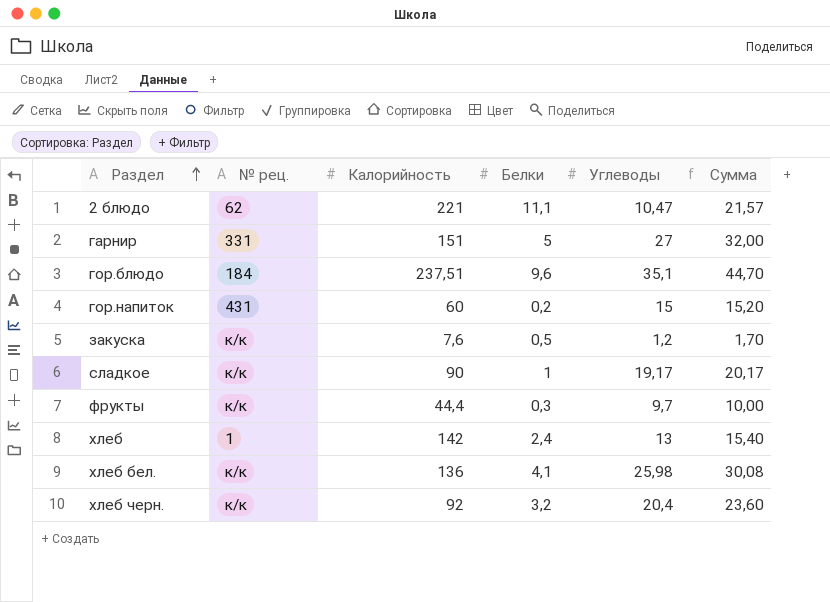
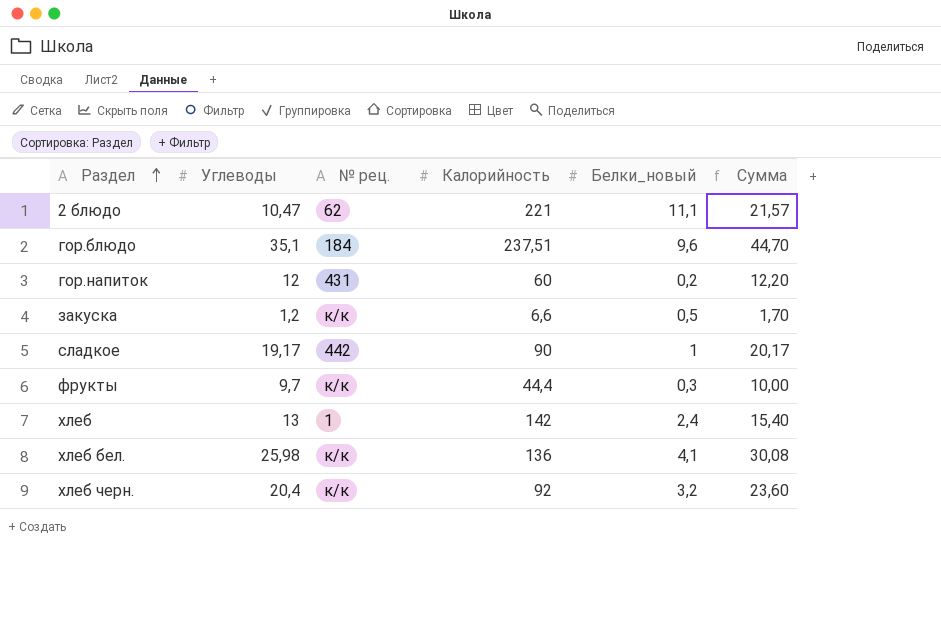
column Углеводы | position: 5 -> 2
column name: Белки -> Белки_новый
row гарнир: 331 | 151 | 5 | 27 | 32,00 -> none
гор.напиток | Углеводы: 15 -> 12
гор.напиток | Сумма: 15,20 -> 12,20
закуска | Калорийность: 7,6 -> 6,6
сладкое | № рец.: к/к -> 442

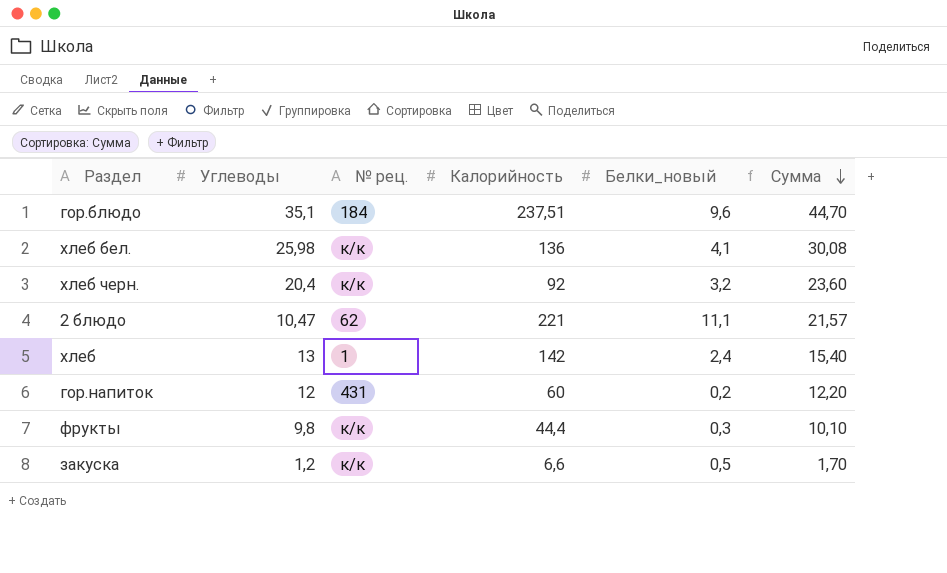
row order: Раздел ascending -> Сумма descending
row сладкое: 19,17 | 442 | 90 | 1 | 20,17 -> none
фрукты | Углеводы: 9,7 -> 9,8
фрукты | Сумма: 10,00 -> 10,10

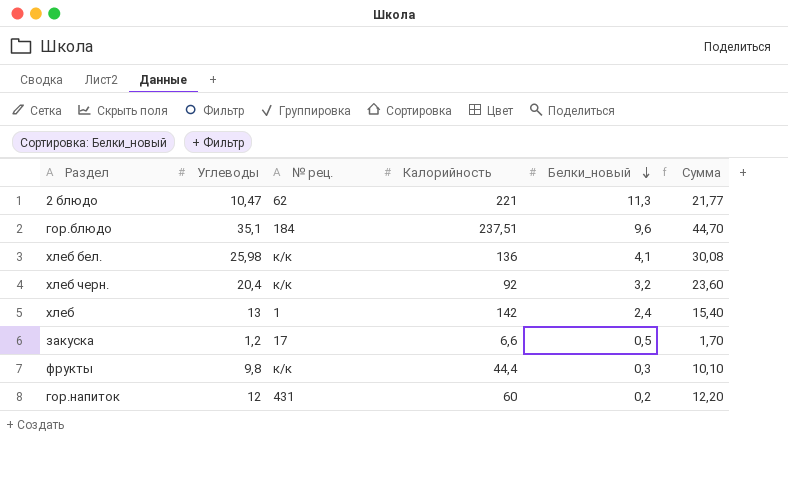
row order: Сумма descending -> Белки_новый descending
2 блюдо | Белки_новый: 11,1 -> 11,3
2 блюдо | Сумма: 21,57 -> 21,77
закуска | № рец.: к/к -> 17

